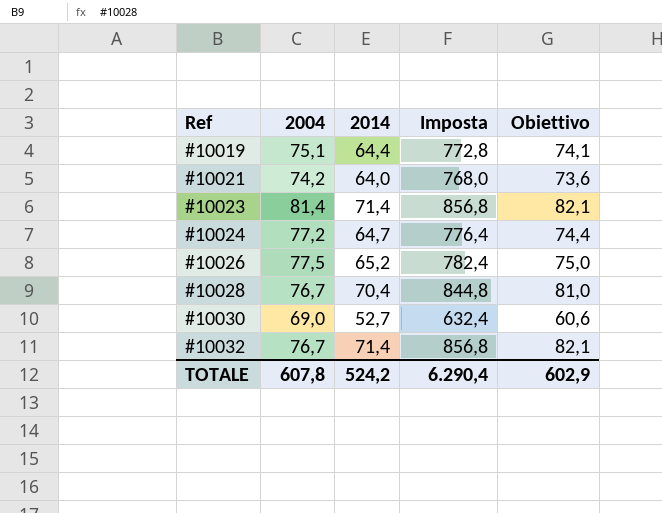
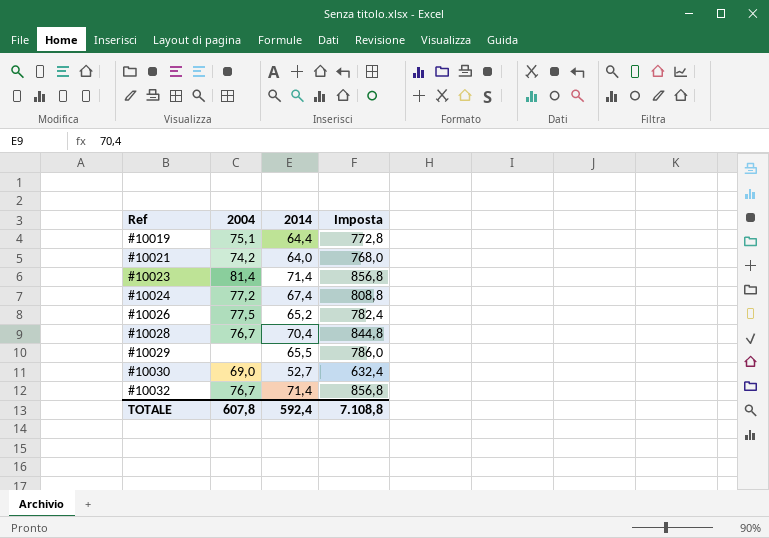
column Obiettivo | formula: [2014] * 1,15 -> none
#10024 | 2014: 64,7 -> 67,4
#10024 | Imposta: 776,4 -> 808,8
row #10029: none -> none | 65,5 | 786,0
TOTALE | 2014: 524,2 -> 592,4
TOTALE | Imposta: 6.290,4 -> 7.108,8

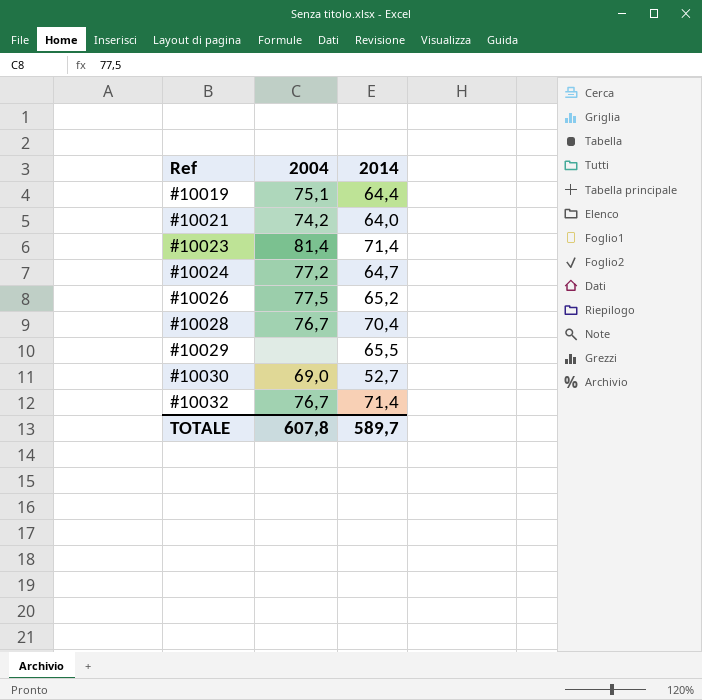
column Imposta | formula: [2014] * 12 -> none
#10024 | 2014: 67,4 -> 64,7
TOTALE | 2014: 592,4 -> 589,7

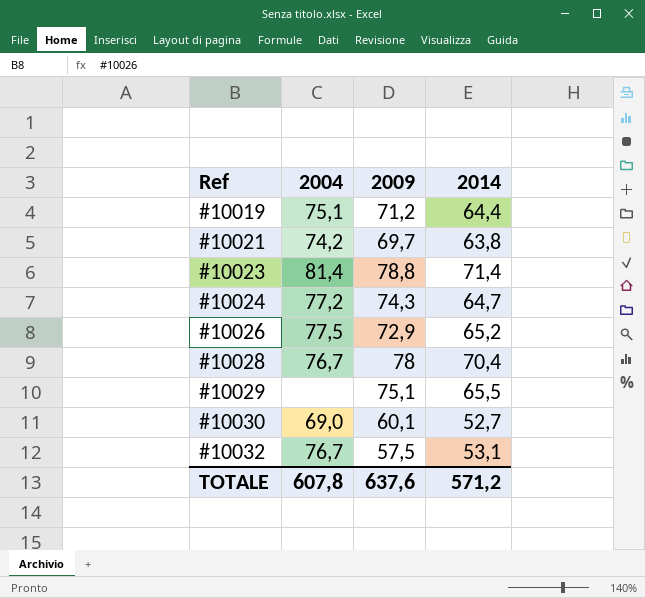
column 2009 | position: none -> 3
#10021 | 2014: 64,0 -> 63,8
#10032 | 2014: 71,4 -> 53,1
TOTALE | 2014: 589,7 -> 571,2

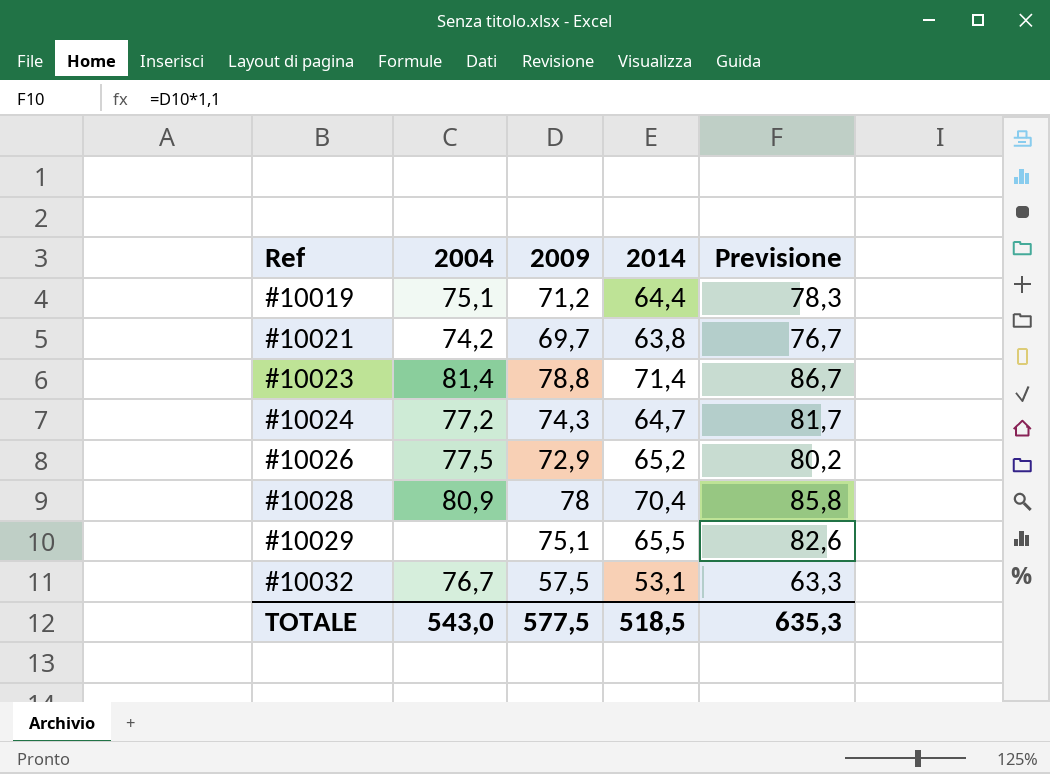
column Previsione | formula: none -> [2009] * 1,1
row #10030: 69,0 | 60,1 | 52,7 -> none
#10028 | 2004: 76,7 -> 80,9
TOTALE | 2004: 607,8 -> 543,0
TOTALE | 2009: 637,6 -> 577,5
TOTALE | 2014: 571,2 -> 518,5

